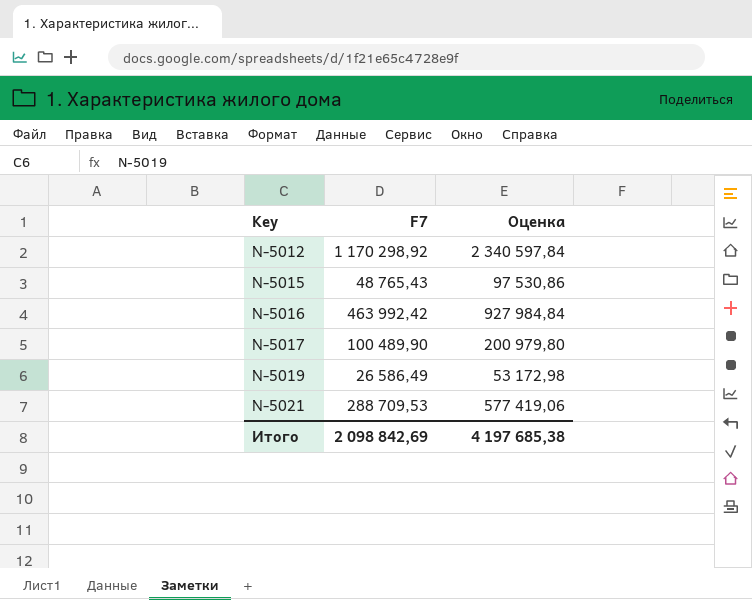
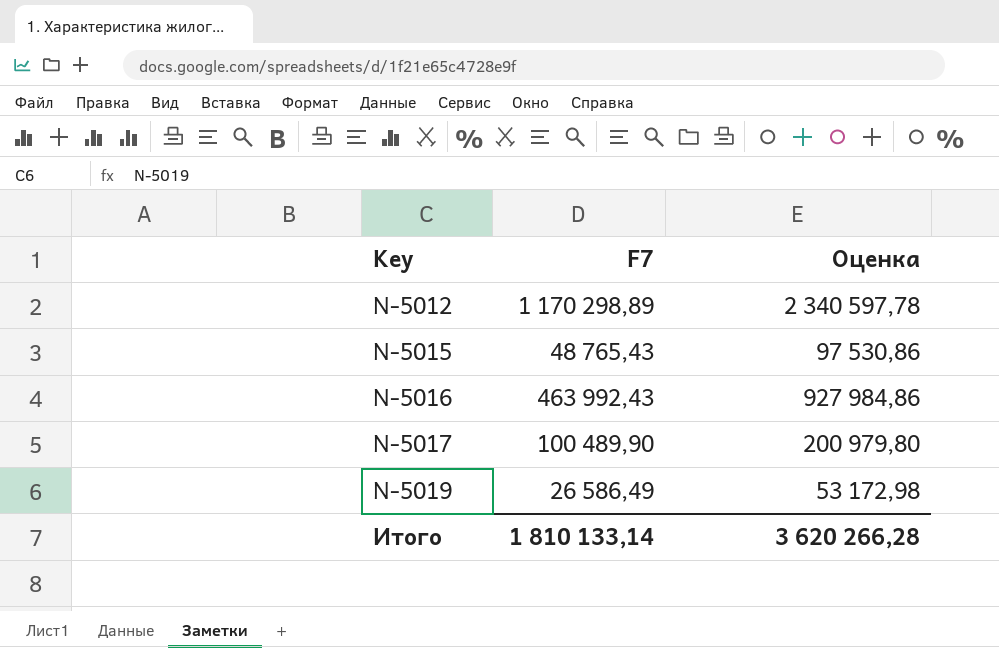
row N-5021: 288 709,53 | 577 419,06 -> none
N-5012 | F7: 1 170 298,92 -> 1 170 298,89
N-5012 | Оценка: 2 340 597,84 -> 2 340 597,78
N-5016 | F7: 463 992,42 -> 463 992,43
N-5016 | Оценка: 927 984,84 -> 927 984,86
Итого | F7: 2 098 842,69 -> 1 810 133,14
Итого | Оценка: 4 197 685,38 -> 3 620 266,28

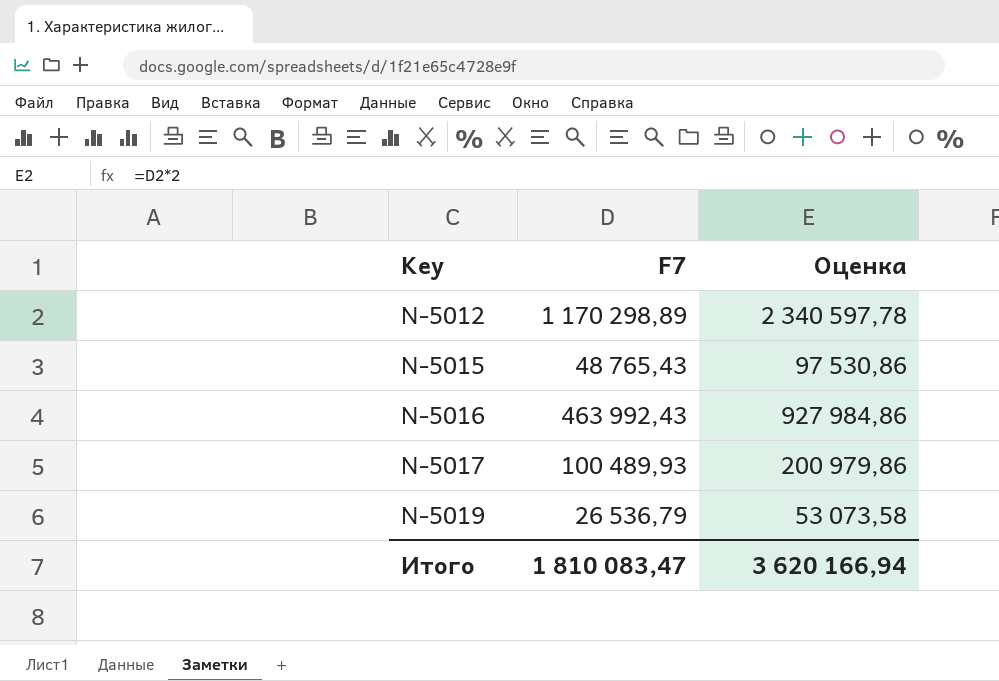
N-5017 | F7: 100 489,90 -> 100 489,93
N-5017 | Оценка: 200 979,80 -> 200 979,86
N-5019 | F7: 26 586,49 -> 26 536,79
N-5019 | Оценка: 53 172,98 -> 53 073,58
Итого | F7: 1 810 133,14 -> 1 810 083,47
Итого | Оценка: 3 620 266,28 -> 3 620 166,94

